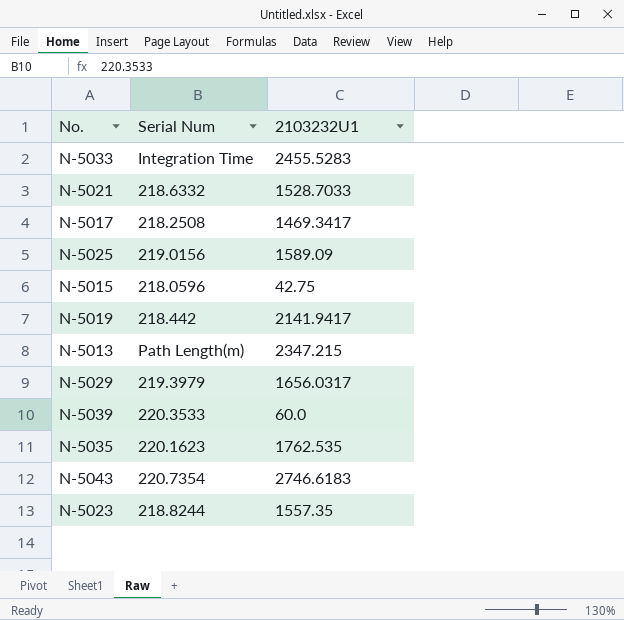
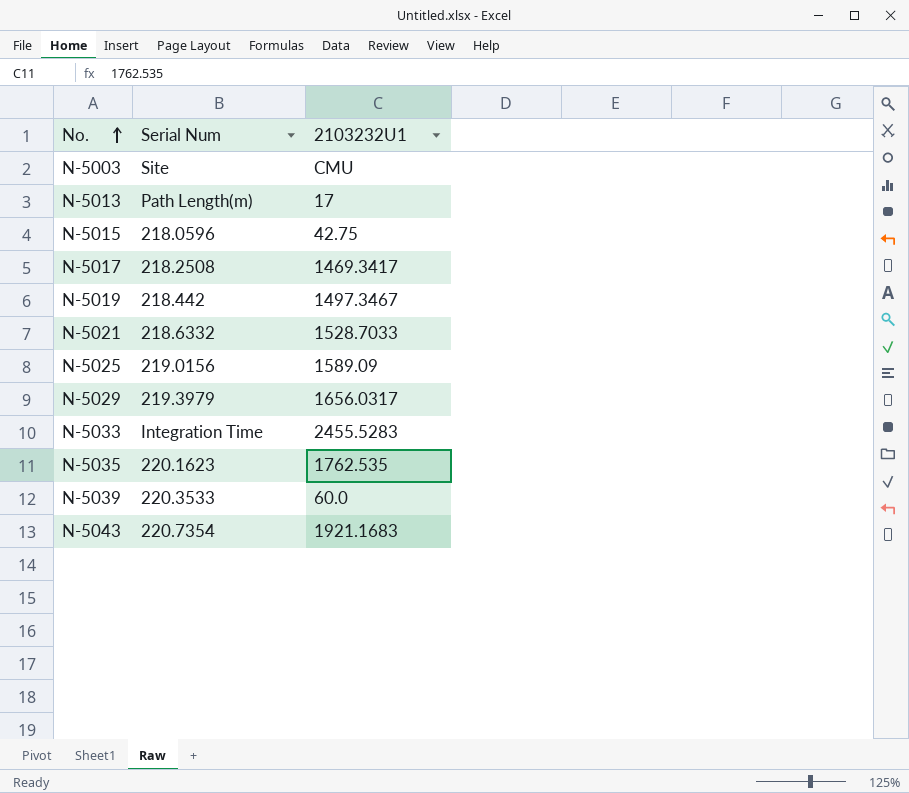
row order: none -> No. ascending
row N-5023: 218.8244 | 1557.35 -> none
row N-5003: none -> Site | CMU
N-5013 | 2103232U1: 2347.215 -> 17
N-5019 | 2103232U1: 2141.9417 -> 1497.3467
N-5043 | 2103232U1: 2746.6183 -> 1921.1683

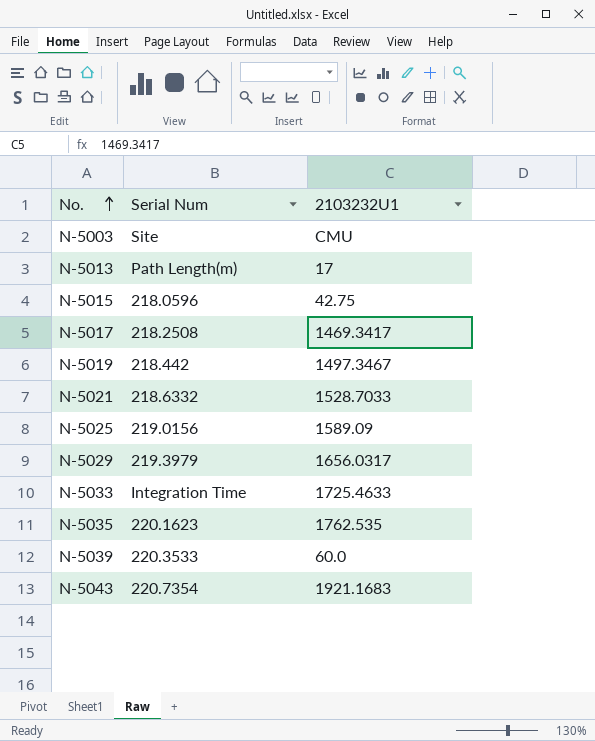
N-5033 | 2103232U1: 2455.5283 -> 1725.4633

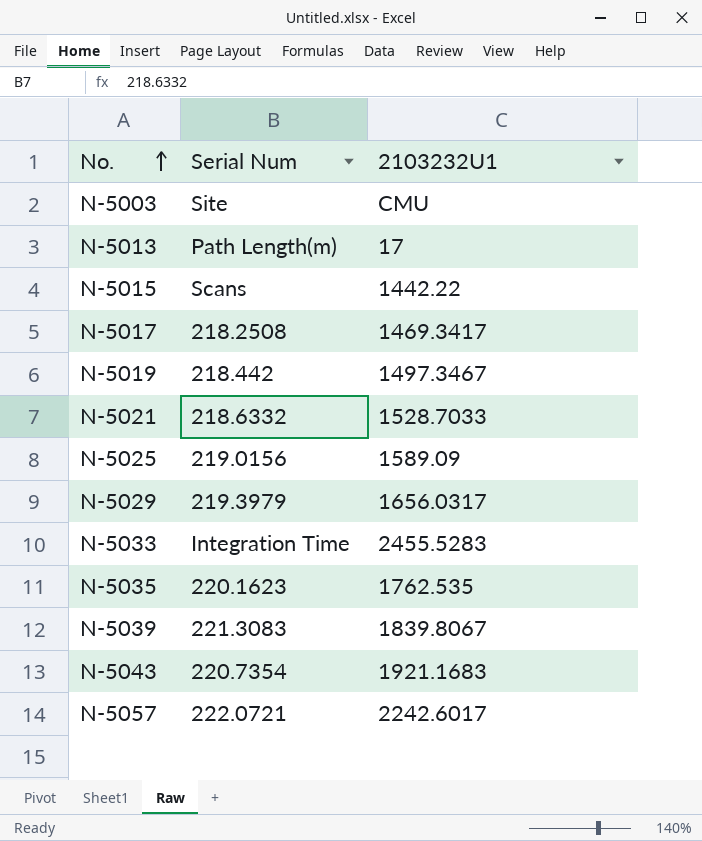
N-5015 | Serial Num: 218.0596 -> Scans
N-5015 | 2103232U1: 42.75 -> 1442.22
N-5033 | 2103232U1: 1725.4633 -> 2455.5283
N-5039 | Serial Num: 220.3533 -> 221.3083
N-5039 | 2103232U1: 60.0 -> 1839.8067
row N-5057: none -> 222.0721 | 2242.6017

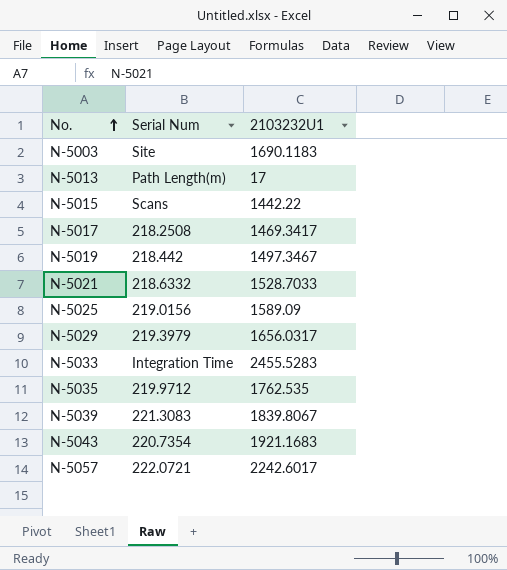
N-5003 | 2103232U1: CMU -> 1690.1183
N-5035 | Serial Num: 220.1623 -> 219.9712

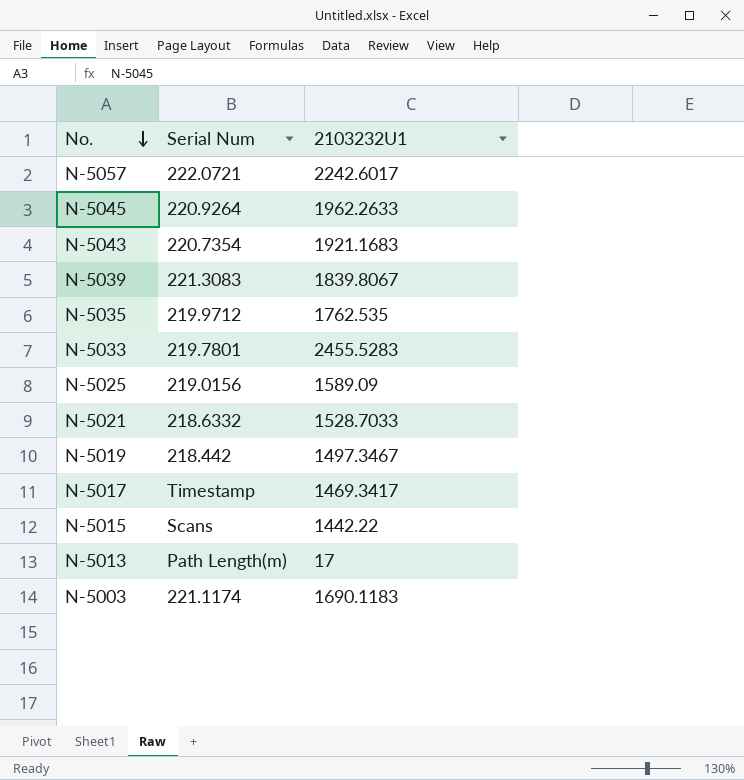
row order: No. ascending -> No. descending
row N-5029: 219.3979 | 1656.0317 -> none
row N-5045: none -> 220.9264 | 1962.2633
N-5033 | Serial Num: Integration Time -> 219.7801
N-5017 | Serial Num: 218.2508 -> Timestamp
N-5003 | Serial Num: Site -> 221.1174

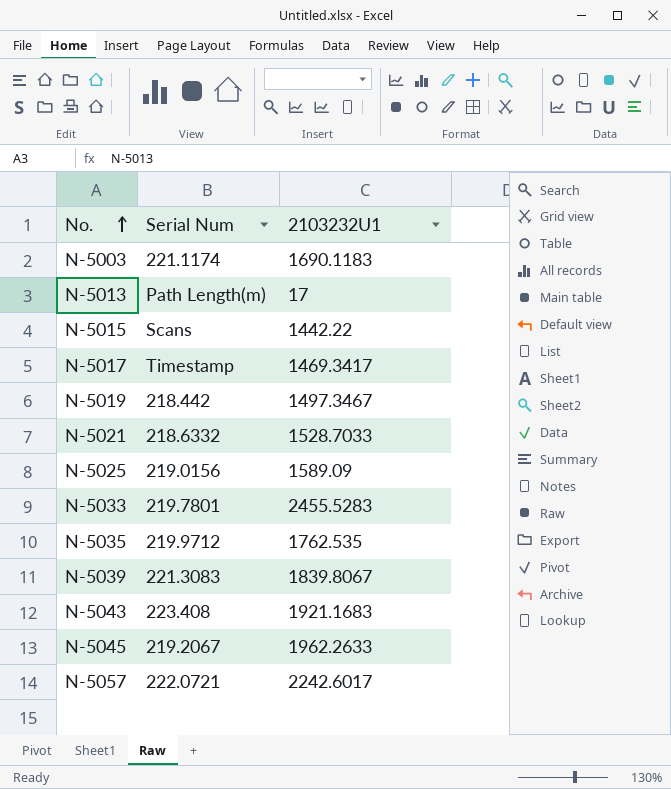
row order: No. descending -> No. ascending
N-5043 | Serial Num: 220.7354 -> 223.408
N-5045 | Serial Num: 220.9264 -> 219.2067

